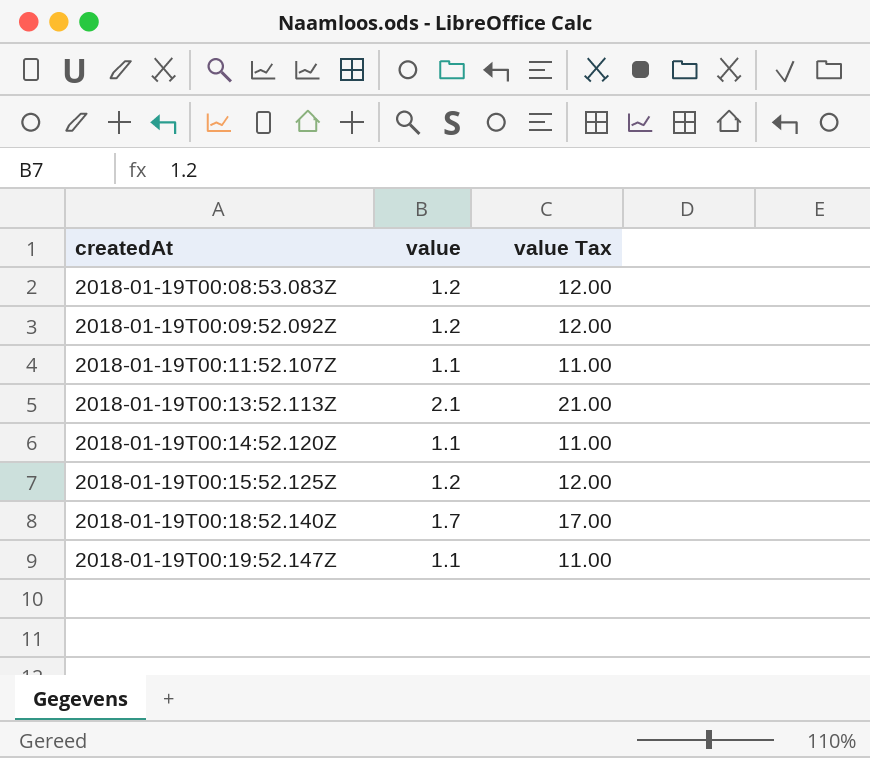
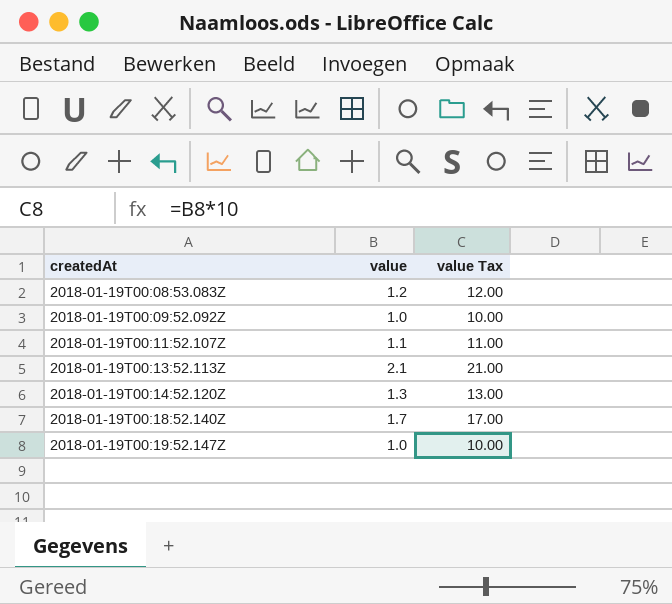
row 2018-01-19T00:15:52.125Z: 1.2 | 12.00 -> none
2018-01-19T00:09:52.092Z | value: 1.2 -> 1.0
2018-01-19T00:09:52.092Z | value Tax: 12.00 -> 10.00
2018-01-19T00:14:52.120Z | value: 1.1 -> 1.3
2018-01-19T00:14:52.120Z | value Tax: 11.00 -> 13.00
2018-01-19T00:19:52.147Z | value: 1.1 -> 1.0
2018-01-19T00:19:52.147Z | value Tax: 11.00 -> 10.00

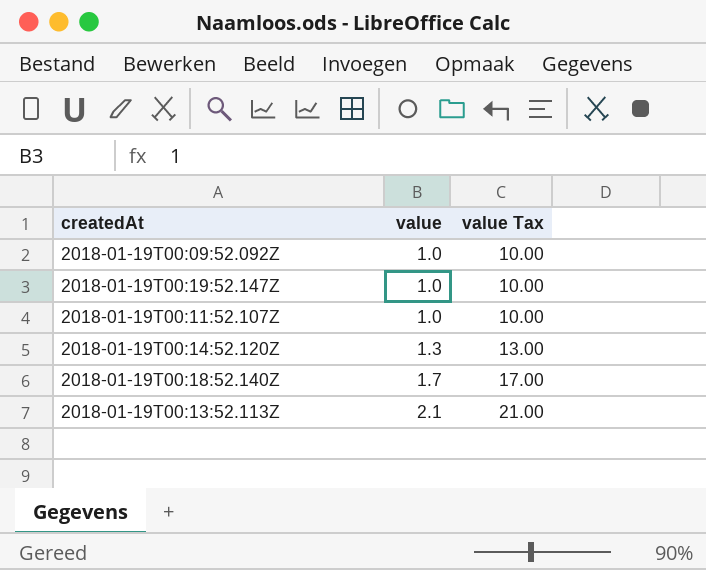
row order: createdAt ascending -> value ascending
row 2018-01-19T00:08:53.083Z: 1.2 | 12.00 -> none
2018-01-19T00:11:52.107Z | value: 1.1 -> 1.0
2018-01-19T00:11:52.107Z | value Tax: 11.00 -> 10.00

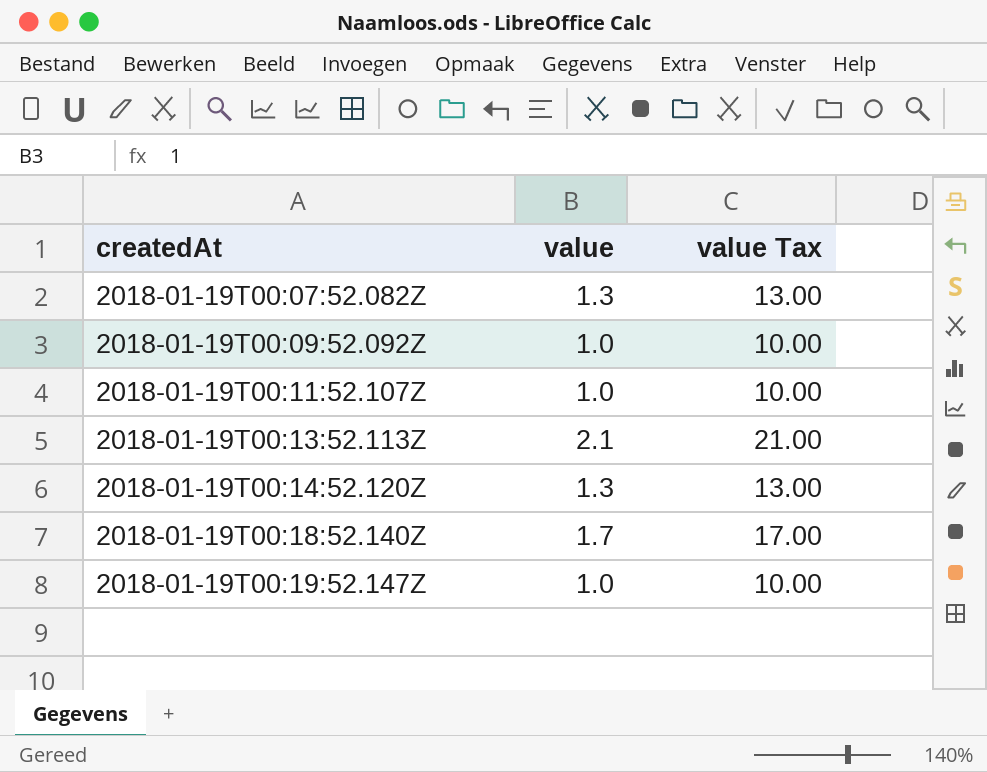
row order: value ascending -> createdAt ascending
row 2018-01-19T00:07:52.082Z: none -> 1.3 | 13.00

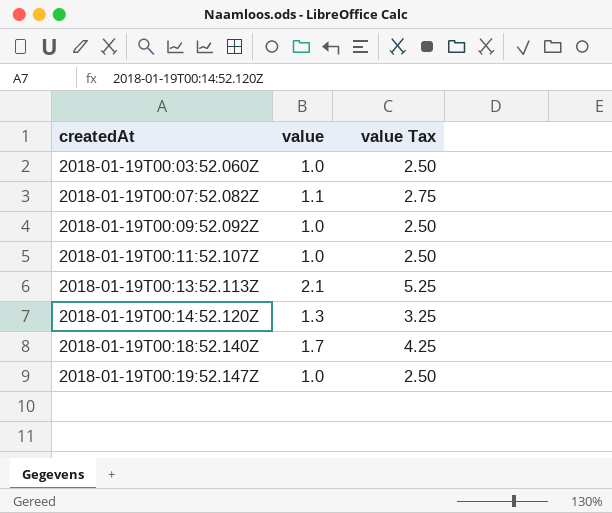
column value Tax | formula: [value] * 10 -> [value] * 2.5
row 2018-01-19T00:03:52.060Z: none -> 1.0 | 2.50
2018-01-19T00:07:52.082Z | value: 1.3 -> 1.1

